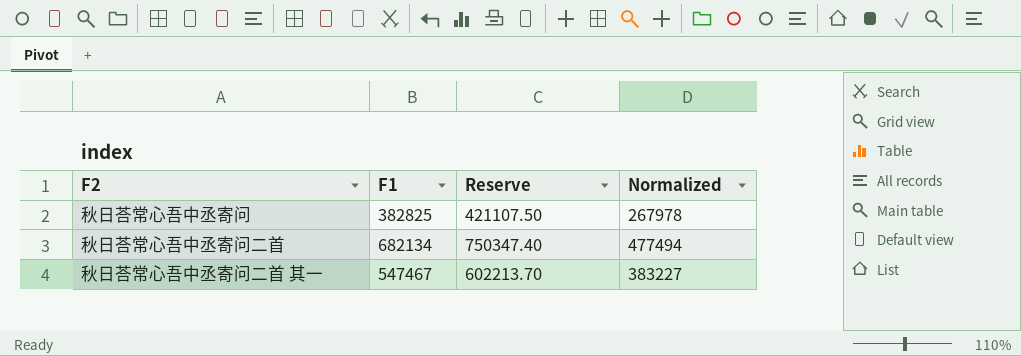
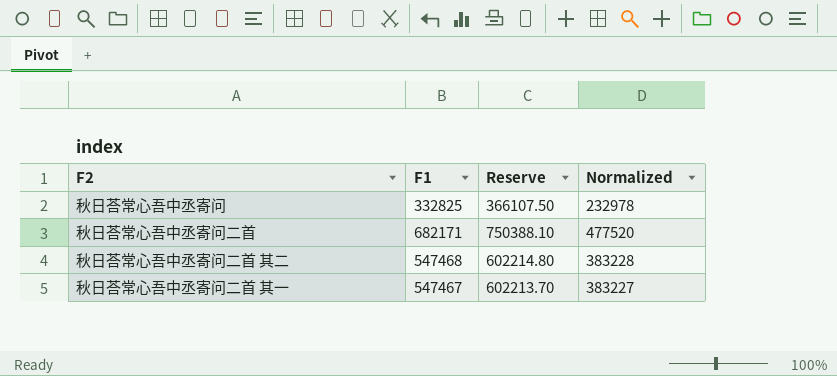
秋日荅常心吾中丞寄问 | F1: 382825 -> 332825
秋日荅常心吾中丞寄问 | Reserve: 421107.50 -> 366107.50
秋日荅常心吾中丞寄问 | Normalized: 267978 -> 232978
秋日荅常心吾中丞寄问二首 | F1: 682134 -> 682171
秋日荅常心吾中丞寄问二首 | Reserve: 750347.40 -> 750388.10
秋日荅常心吾中丞寄问二首 | Normalized: 477494 -> 477520
row 秋日荅常心吾中丞寄问二首 其二: none -> 547468 | 602214.80 | 383228

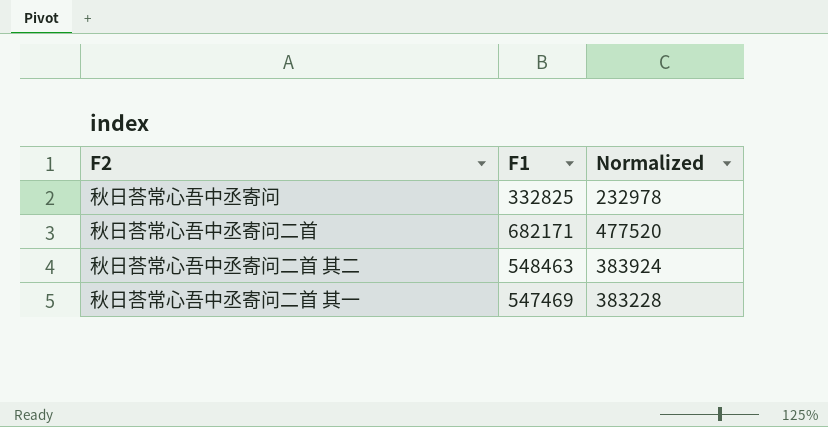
column Reserve | formula: [F1] * 1.1 -> none
秋日荅常心吾中丞寄问二首 其二 | F1: 547468 -> 548463
秋日荅常心吾中丞寄问二首 其二 | Normalized: 383228 -> 383924
秋日荅常心吾中丞寄问二首 其一 | F1: 547467 -> 547469
秋日荅常心吾中丞寄问二首 其一 | Normalized: 383227 -> 383228

